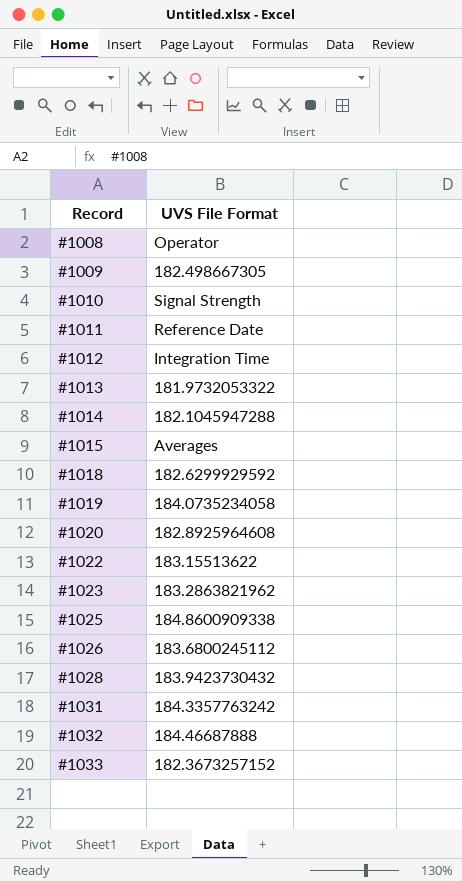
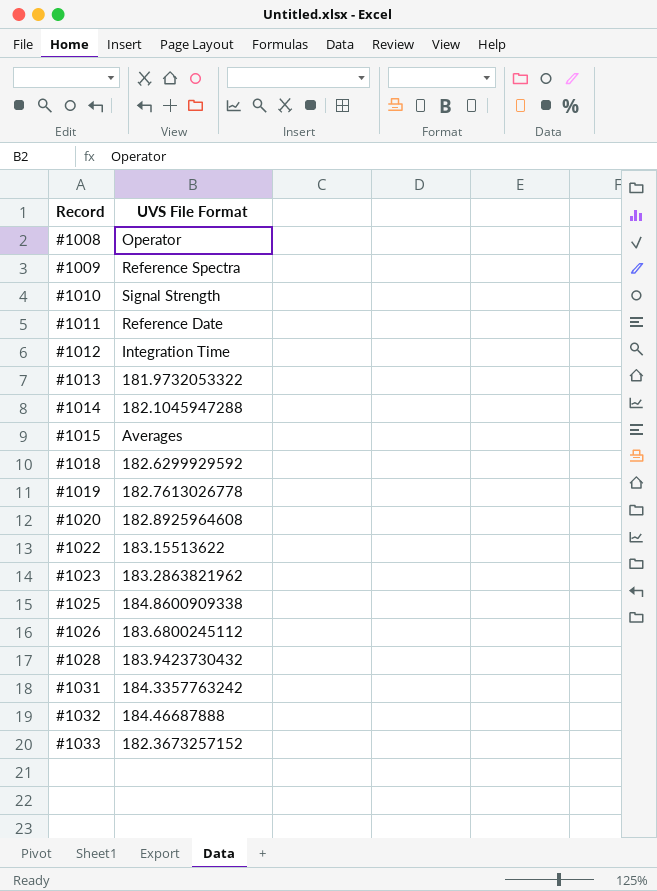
#1009 | UVS File Format: 182.498667305 -> Reference Spectra
#1019 | UVS File Format: 184.0735234058 -> 182.7613026778

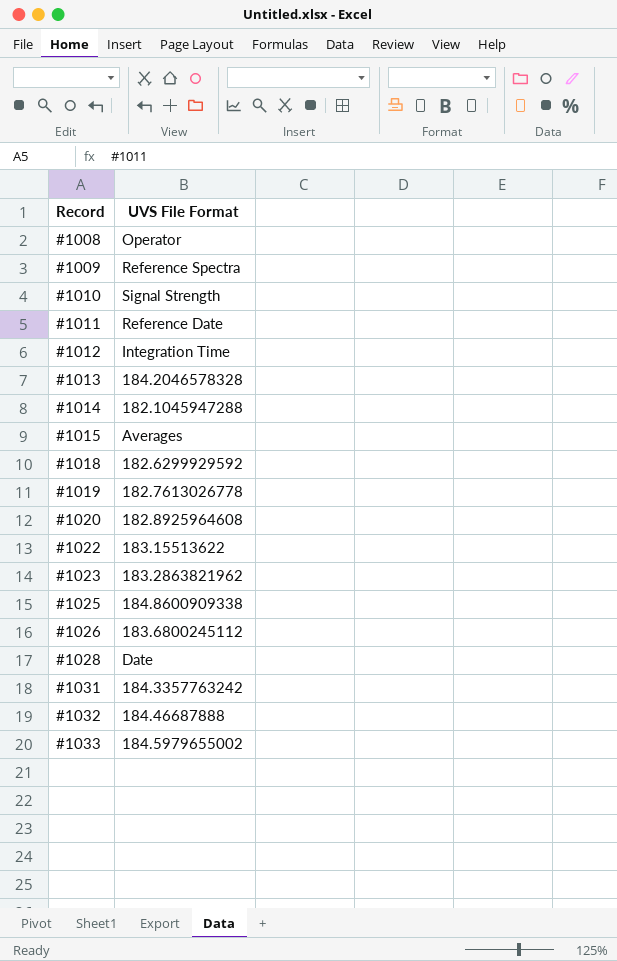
#1013 | UVS File Format: 181.9732053322 -> 184.2046578328
#1028 | UVS File Format: 183.9423730432 -> Date
#1033 | UVS File Format: 182.3673257152 -> 184.5979655002

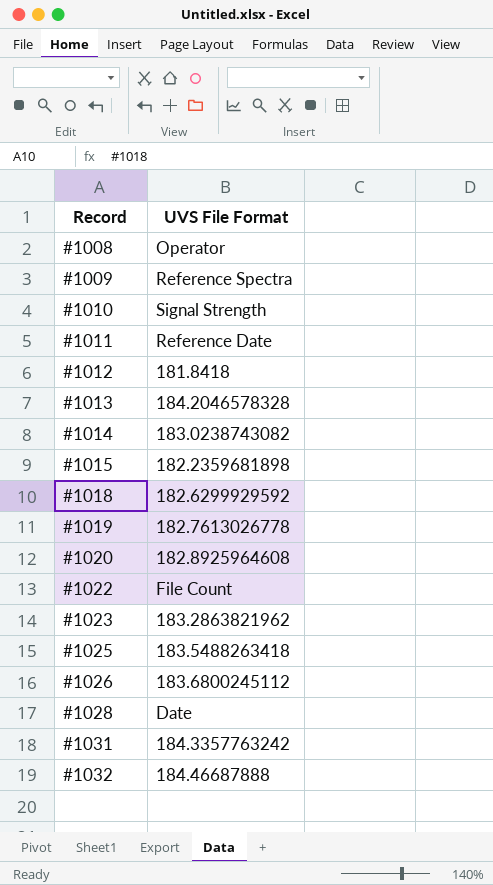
row #1033: 184.5979655002 -> none
#1012 | UVS File Format: Integration Time -> 181.8418
#1014 | UVS File Format: 182.1045947288 -> 183.0238743082
#1015 | UVS File Format: Averages -> 182.2359681898
#1022 | UVS File Format: 183.15513622 -> File Count
#1025 | UVS File Format: 184.8600909338 -> 183.5488263418

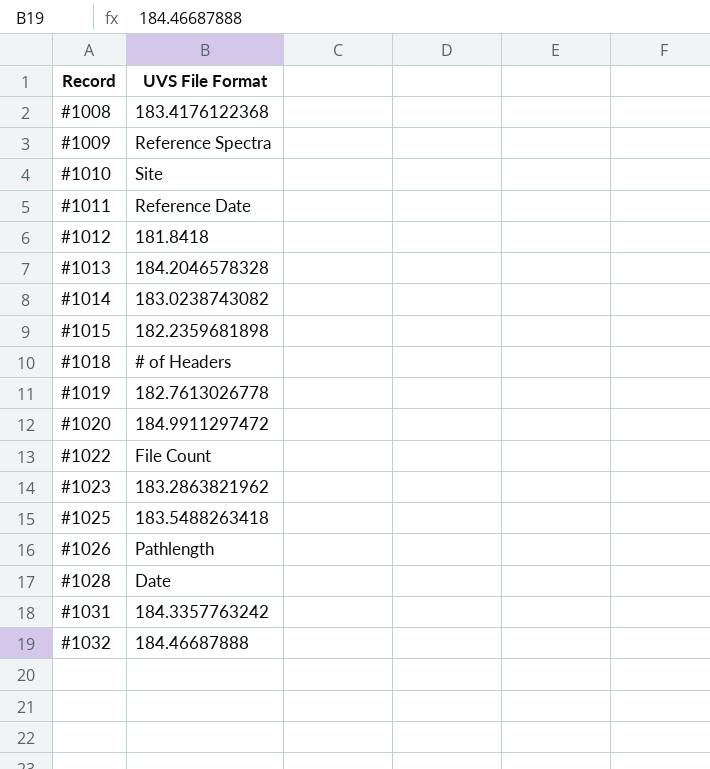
#1008 | UVS File Format: Operator -> 183.4176122368
#1010 | UVS File Format: Signal Strength -> Site
#1018 | UVS File Format: 182.6299929592 -> # of Headers
#1020 | UVS File Format: 182.8925964608 -> 184.9911297472
#1026 | UVS File Format: 183.6800245112 -> Pathlength

